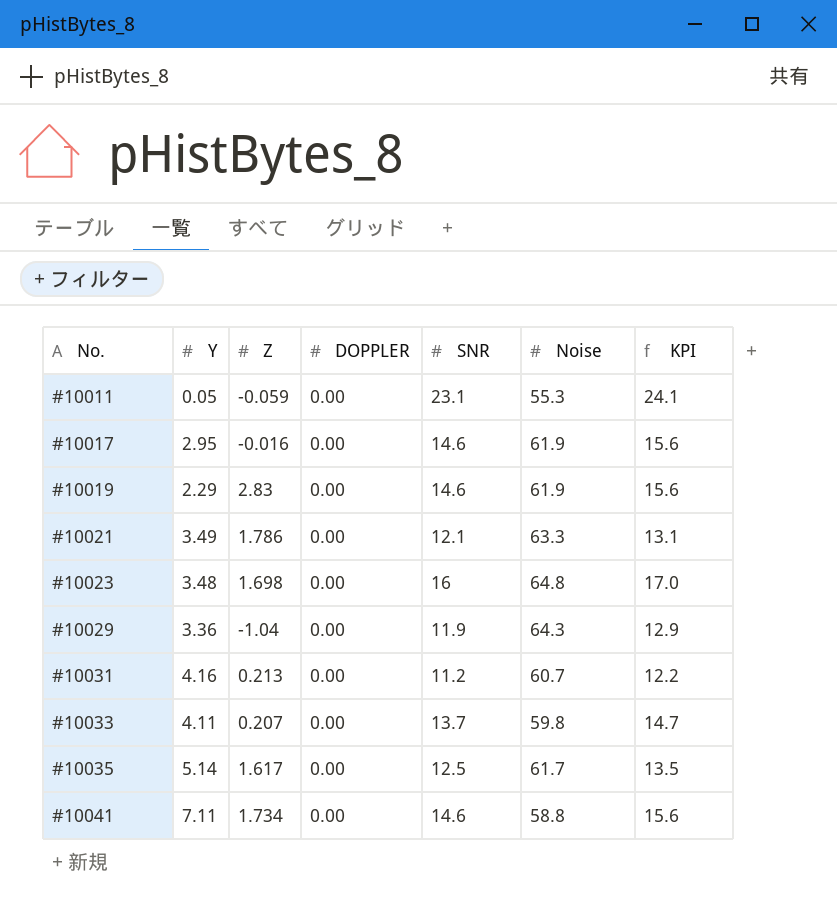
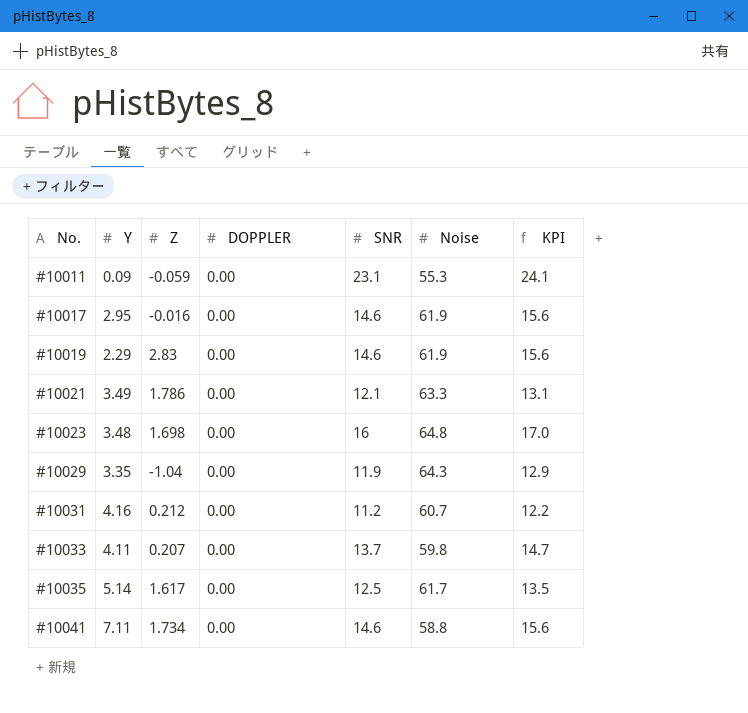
#10011 | Y: 0.05 -> 0.09
#10029 | Y: 3.36 -> 3.35
#10031 | Z: 0.213 -> 0.212

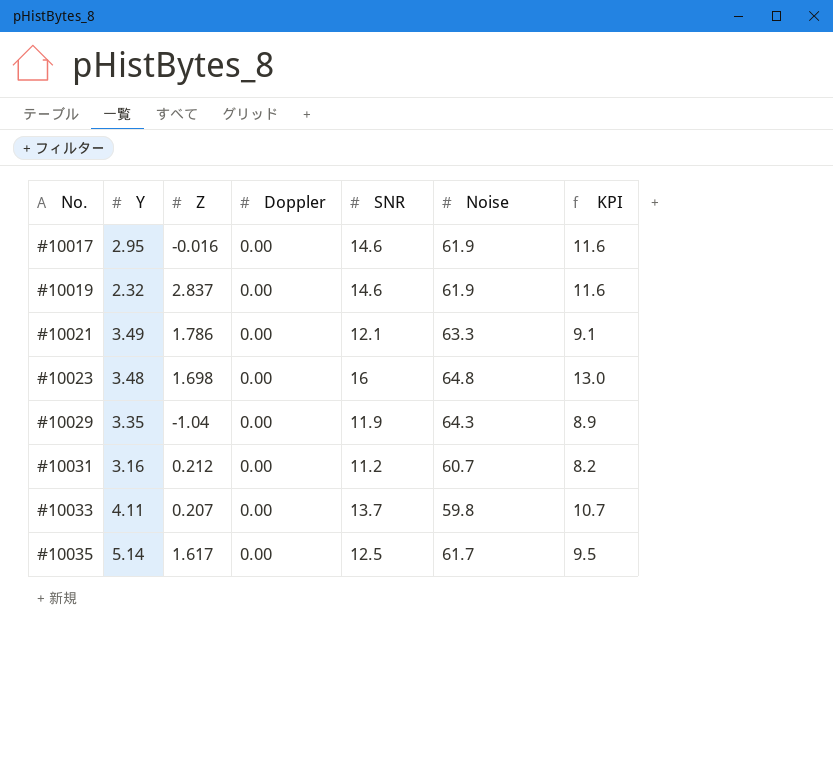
column name: DOPPLER -> Doppler
column KPI | formula: [SNR] + 1 -> [SNR] - 3
row #10011: 0.09 | -0.059 | 0.00 | 23.1 | 55.3 | 24.1 -> none
row #10041: 7.11 | 1.734 | 0.00 | 14.6 | 58.8 | 15.6 -> none
#10019 | Y: 2.29 -> 2.32
#10019 | Z: 2.83 -> 2.837
#10031 | Y: 4.16 -> 3.16

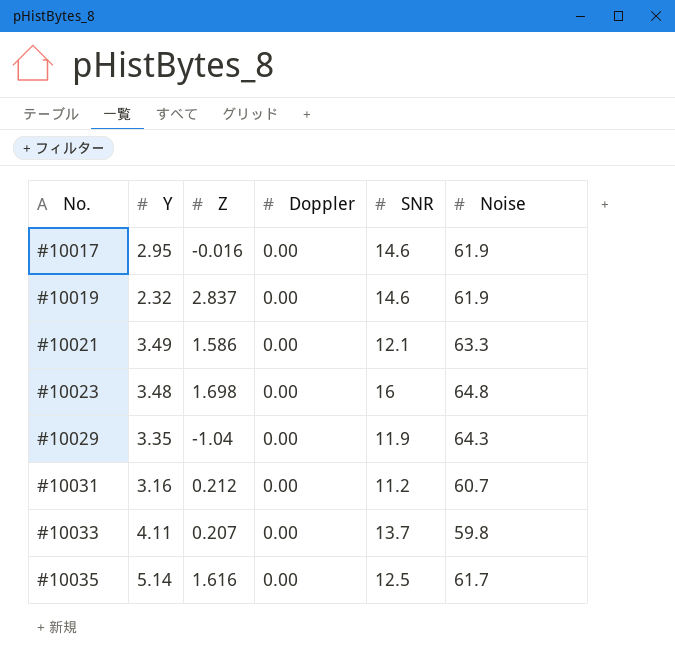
column KPI | formula: [SNR] - 3 -> none
#10021 | Z: 1.786 -> 1.586
#10035 | Z: 1.617 -> 1.616

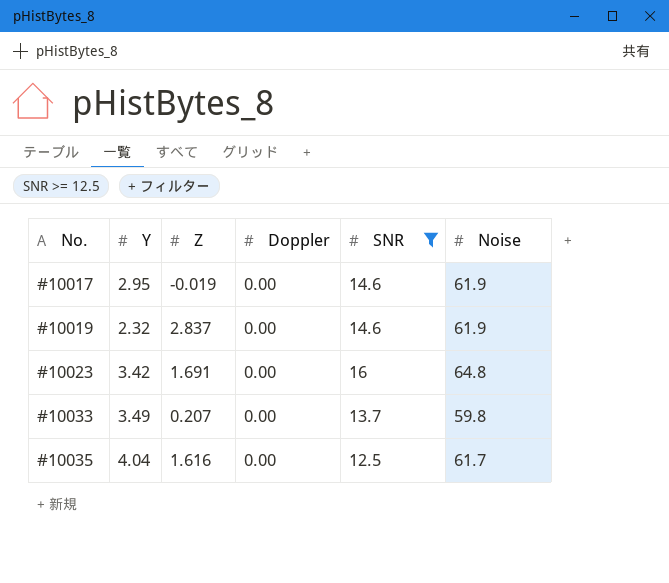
filter: none -> SNR >= 12.5
#10017 | Z: -0.016 -> -0.019
#10023 | Y: 3.48 -> 3.42
#10023 | Z: 1.698 -> 1.691
#10033 | Y: 4.11 -> 3.49
#10035 | Y: 5.14 -> 4.04

